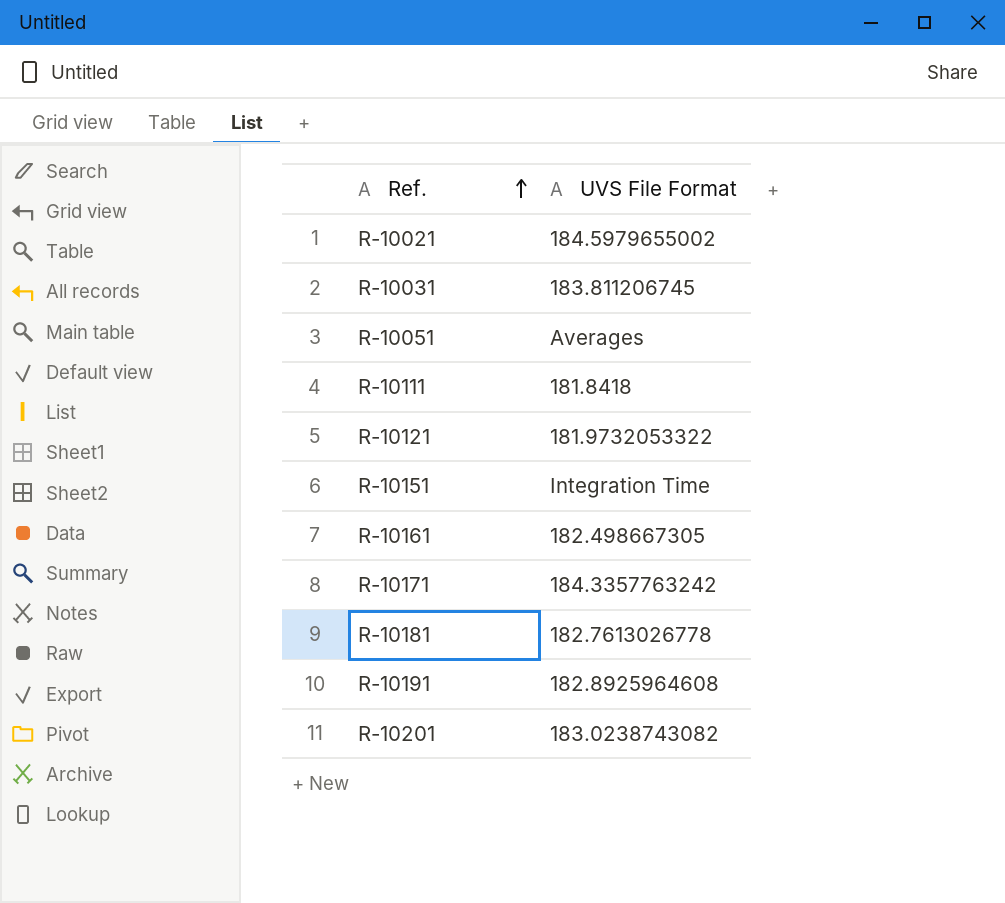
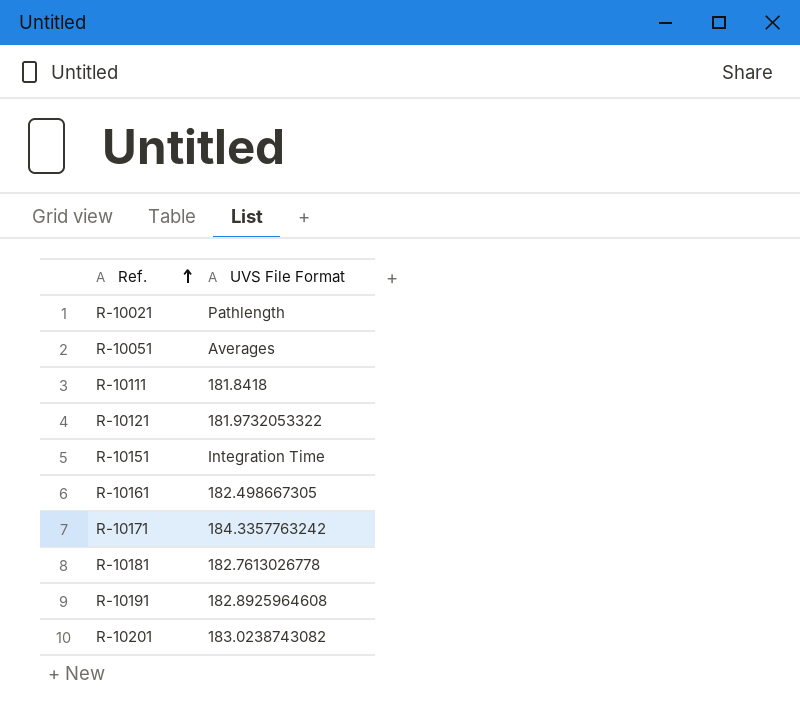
row R-10031: 183.811206745 -> none
R-10021 | UVS File Format: 184.5979655002 -> Pathlength

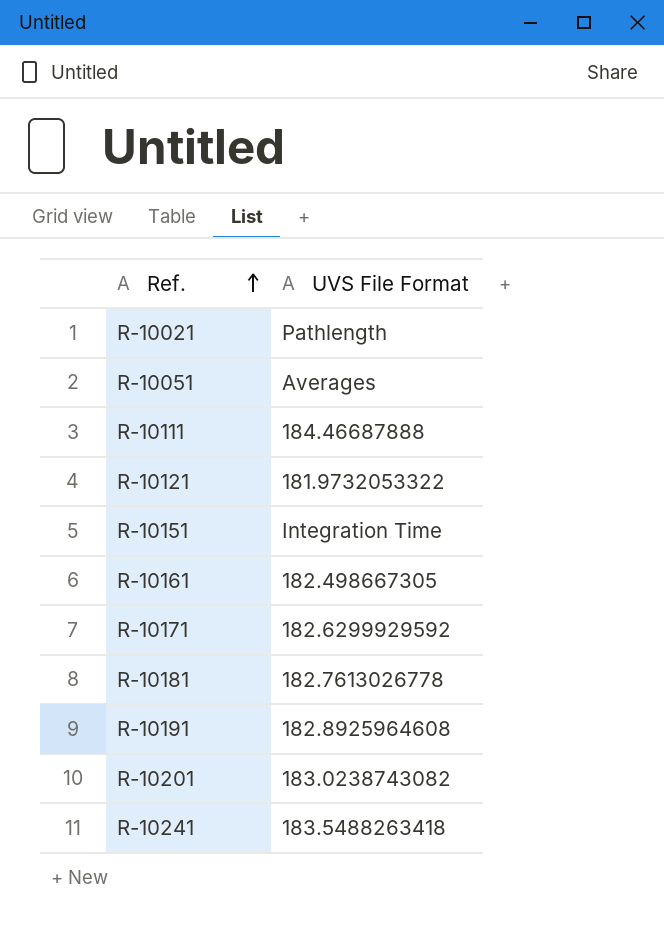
R-10111 | UVS File Format: 181.8418 -> 184.46687888
R-10171 | UVS File Format: 184.3357763242 -> 182.6299929592
row R-10241: none -> 183.5488263418

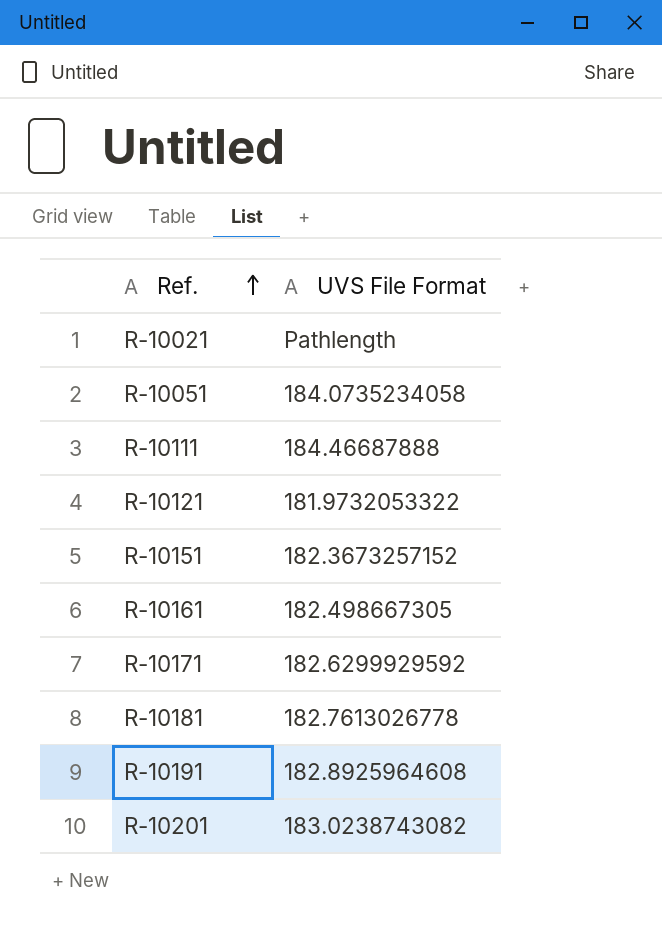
row R-10241: 183.5488263418 -> none
R-10051 | UVS File Format: Averages -> 184.0735234058
R-10151 | UVS File Format: Integration Time -> 182.3673257152

